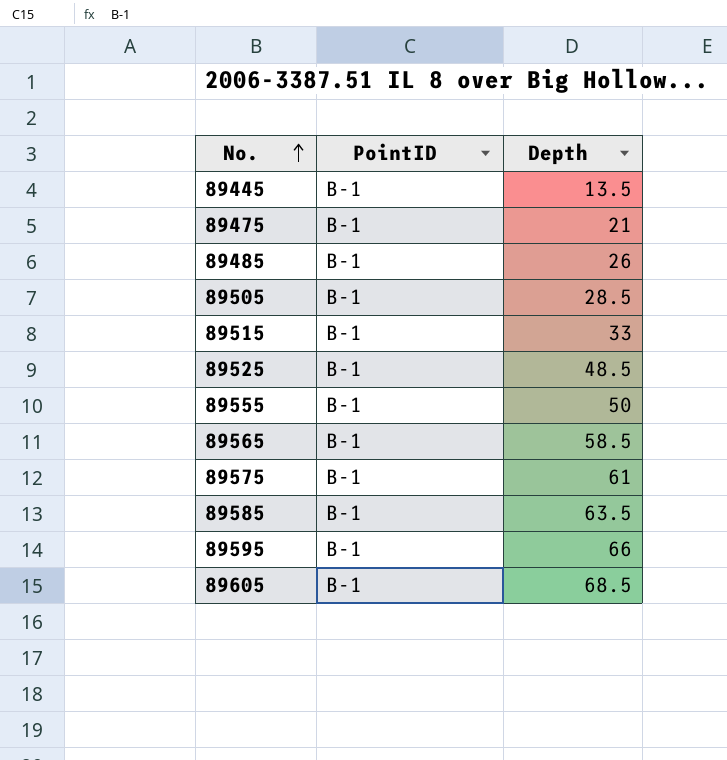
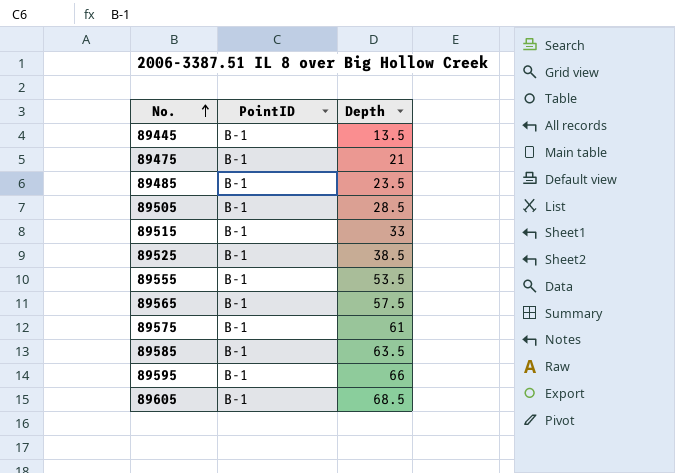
89485 | Depth: 26 -> 23.5
89525 | Depth: 48.5 -> 38.5
89555 | Depth: 50 -> 53.5
89565 | Depth: 58.5 -> 57.5

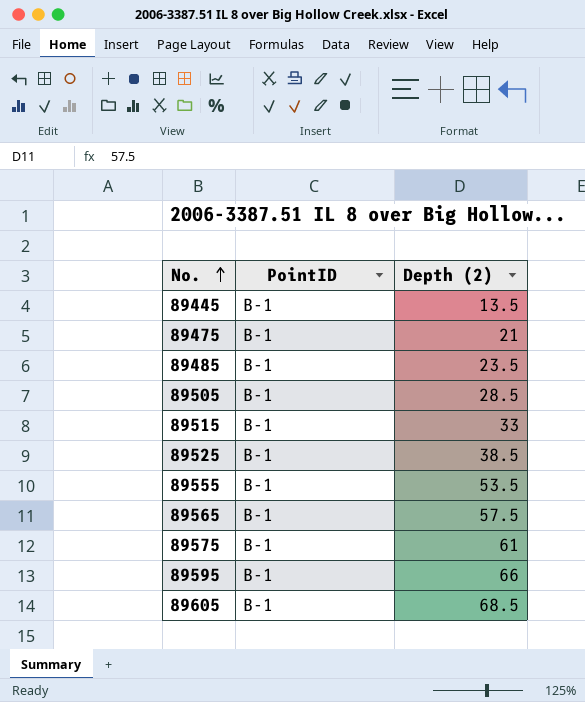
column name: Depth -> Depth (2)
row 89585: B-1 | 63.5 -> none

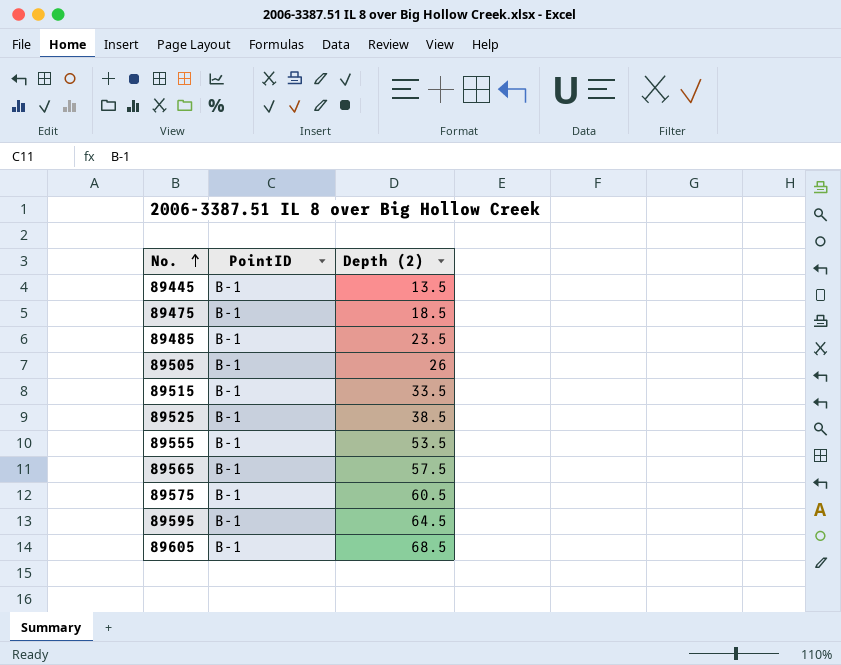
89475 | Depth (2): 21 -> 18.5
89505 | Depth (2): 28.5 -> 26
89515 | Depth (2): 33 -> 33.5
89575 | Depth (2): 61 -> 60.5
89595 | Depth (2): 66 -> 64.5

